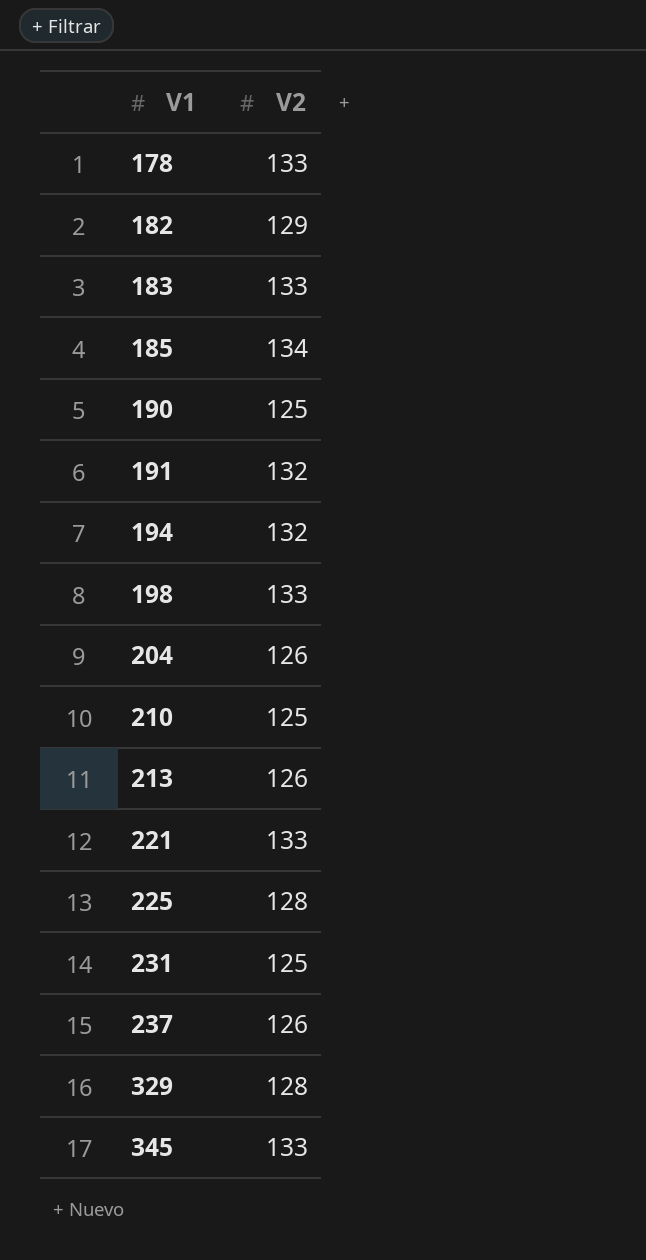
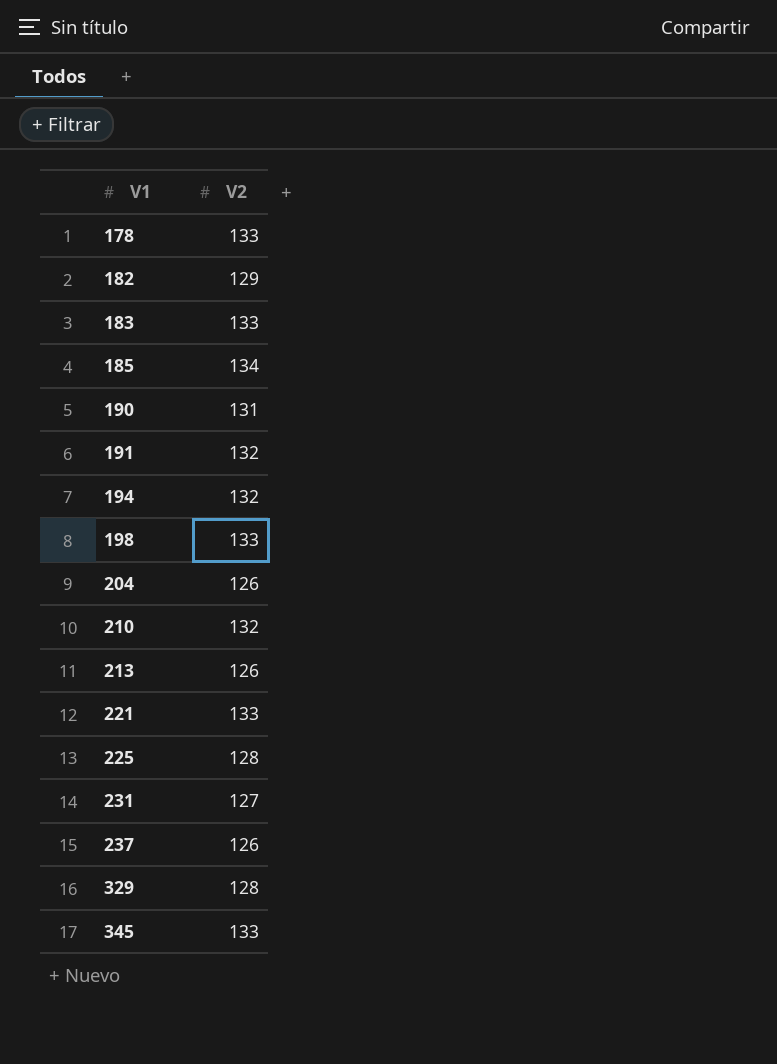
190 | V2: 125 -> 131
210 | V2: 125 -> 132
231 | V2: 125 -> 127

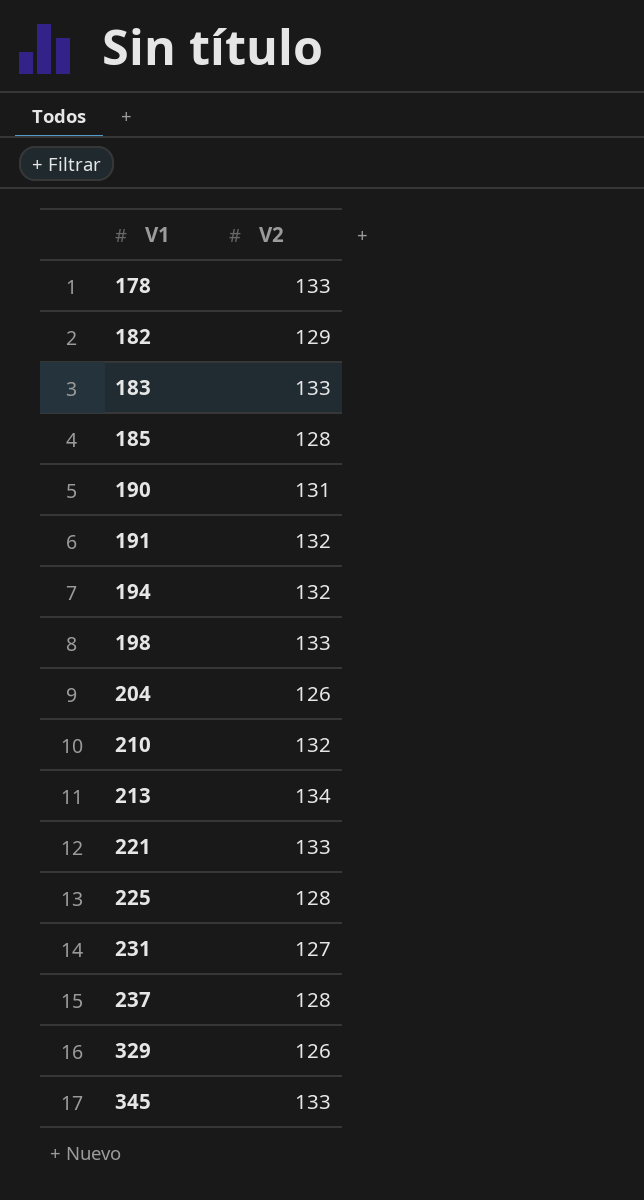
185 | V2: 134 -> 128
213 | V2: 126 -> 134
237 | V2: 126 -> 128
329 | V2: 128 -> 126

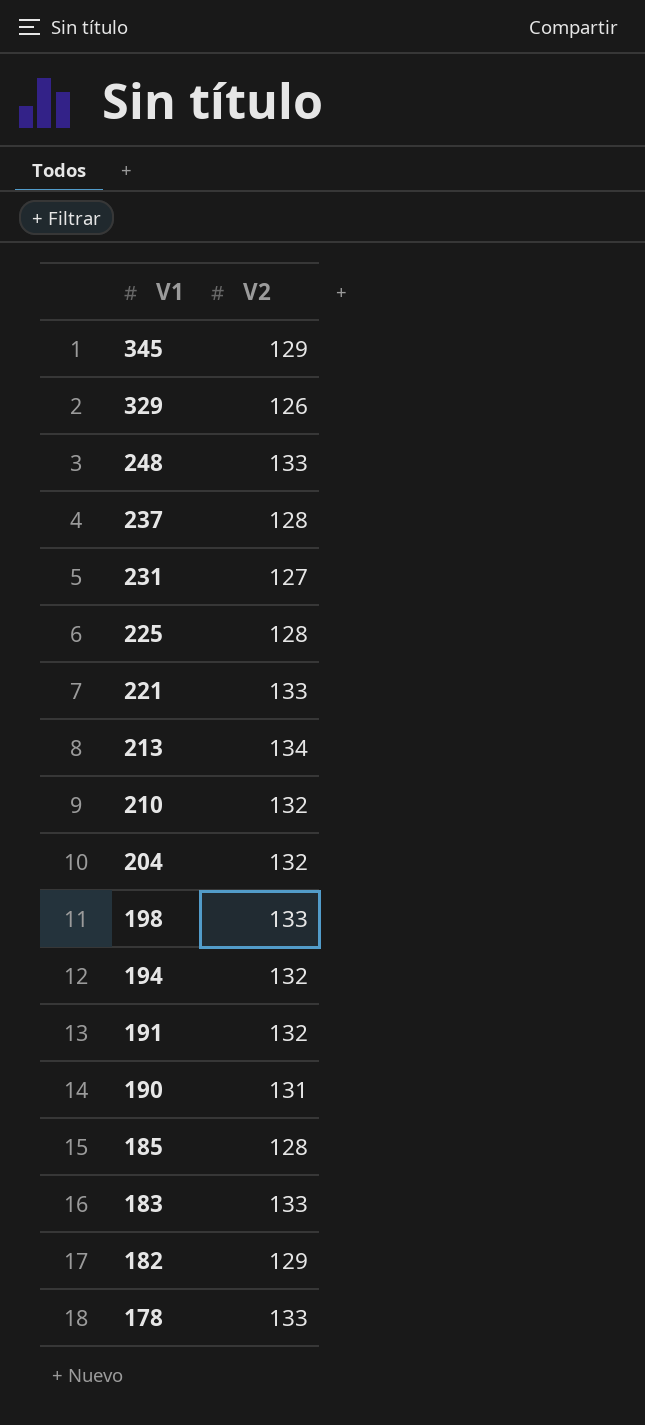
row order: V1 ascending -> V1 descending
345 | V2: 133 -> 129
row 248: none -> 133
204 | V2: 126 -> 132

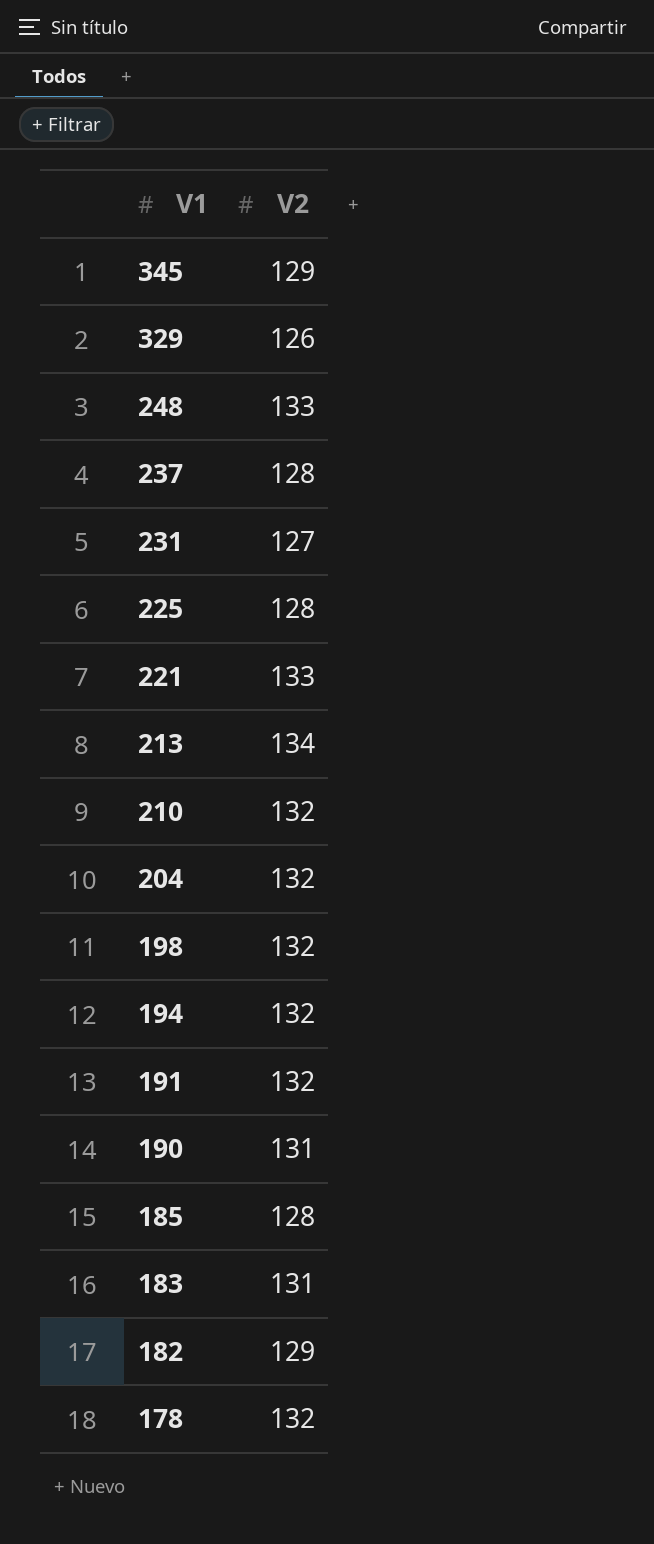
198 | V2: 133 -> 132
183 | V2: 133 -> 131
178 | V2: 133 -> 132

